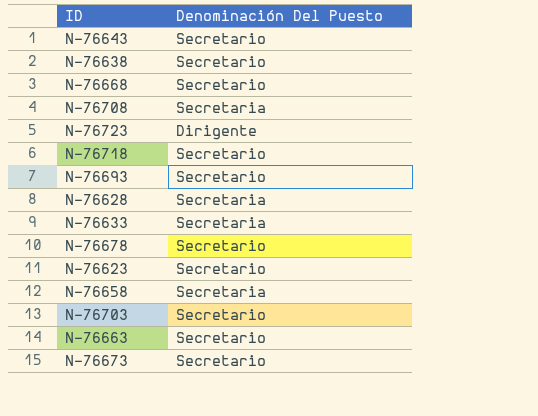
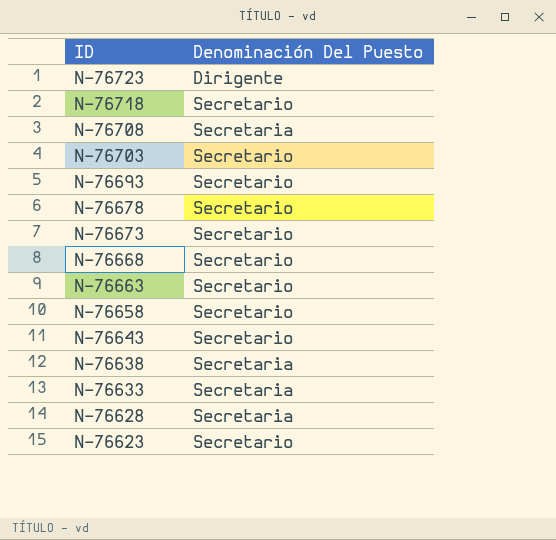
row order: none -> ID descending
N-76658 | Denominación Del Puesto: Secretaria -> Secretario
N-76638 | Denominación Del Puesto: Secretario -> Secretaria

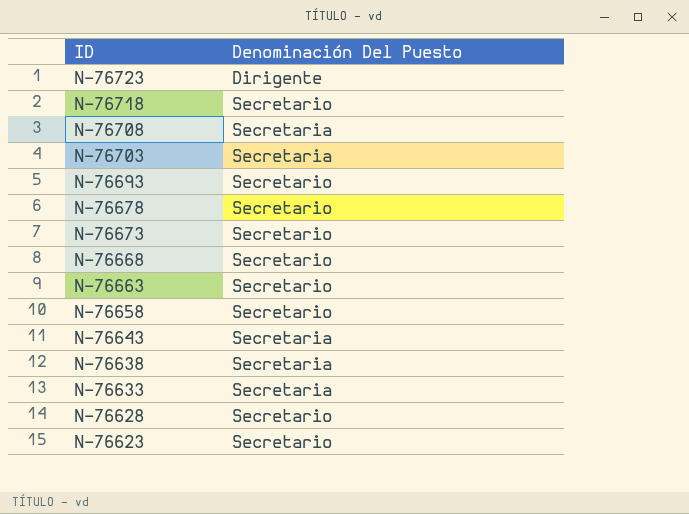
N-76703 | Denominación Del Puesto: Secretario -> Secretaria
N-76643 | Denominación Del Puesto: Secretario -> Secretaria
N-76628 | Denominación Del Puesto: Secretaria -> Secretario

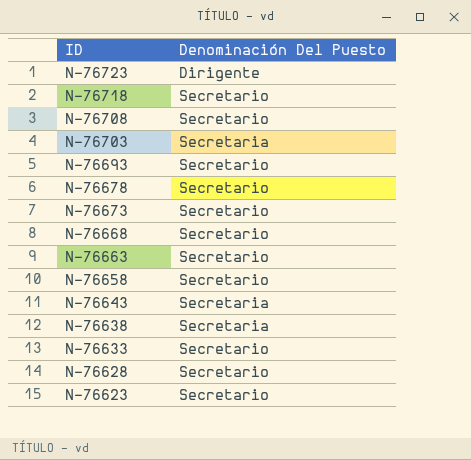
N-76708 | Denominación Del Puesto: Secretaria -> Secretario
N-76633 | Denominación Del Puesto: Secretaria -> Secretario

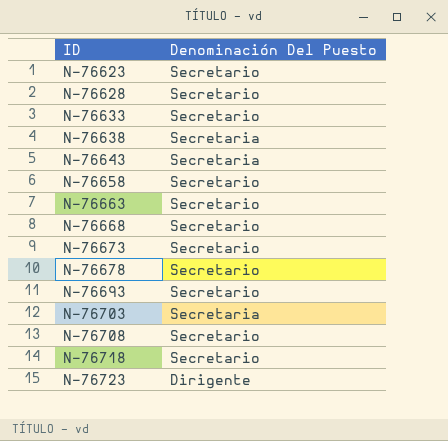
row order: ID descending -> ID ascending

